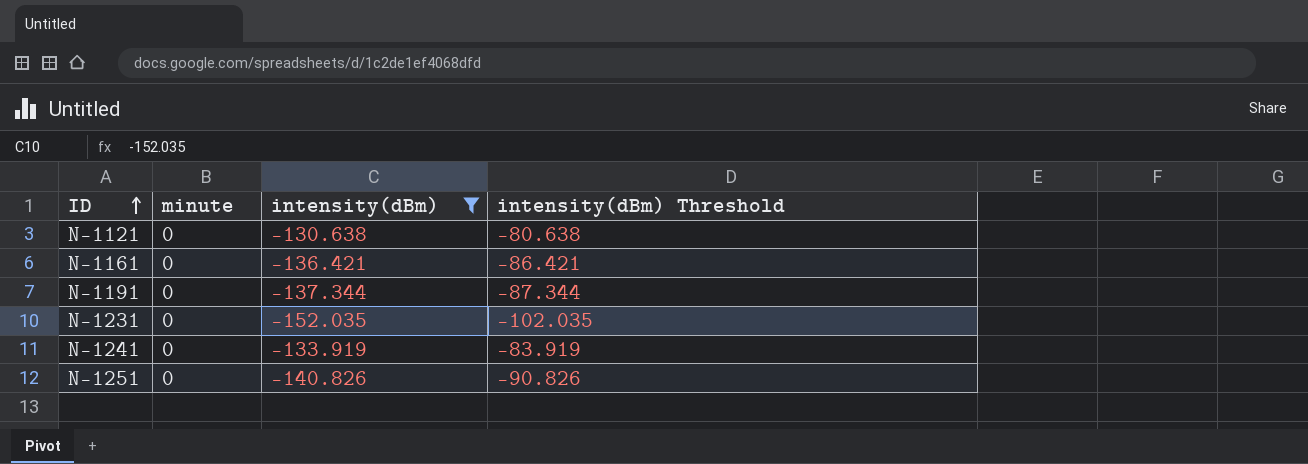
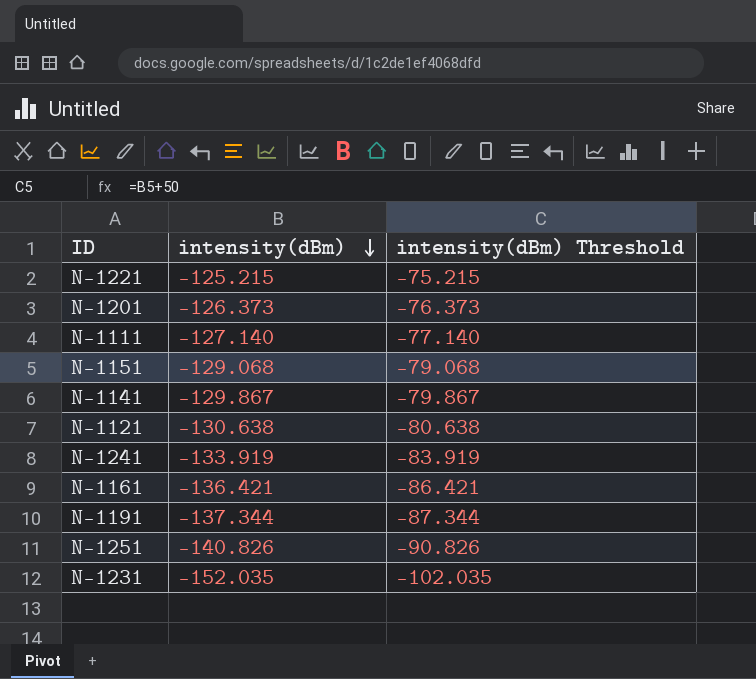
filter: intensity(dBm) <= -130.638 -> none
row order: ID ascending -> intensity(dBm) descending
column minute | position: 2 -> none

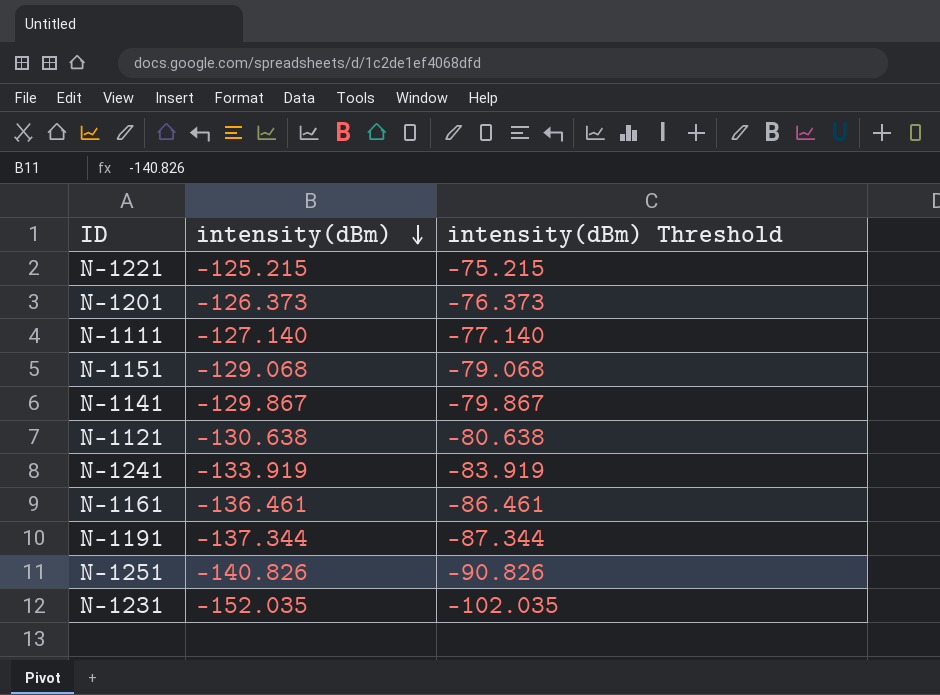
N-1161 | intensity(dBm): -136.421 -> -136.461
N-1161 | intensity(dBm) Threshold: -86.421 -> -86.461

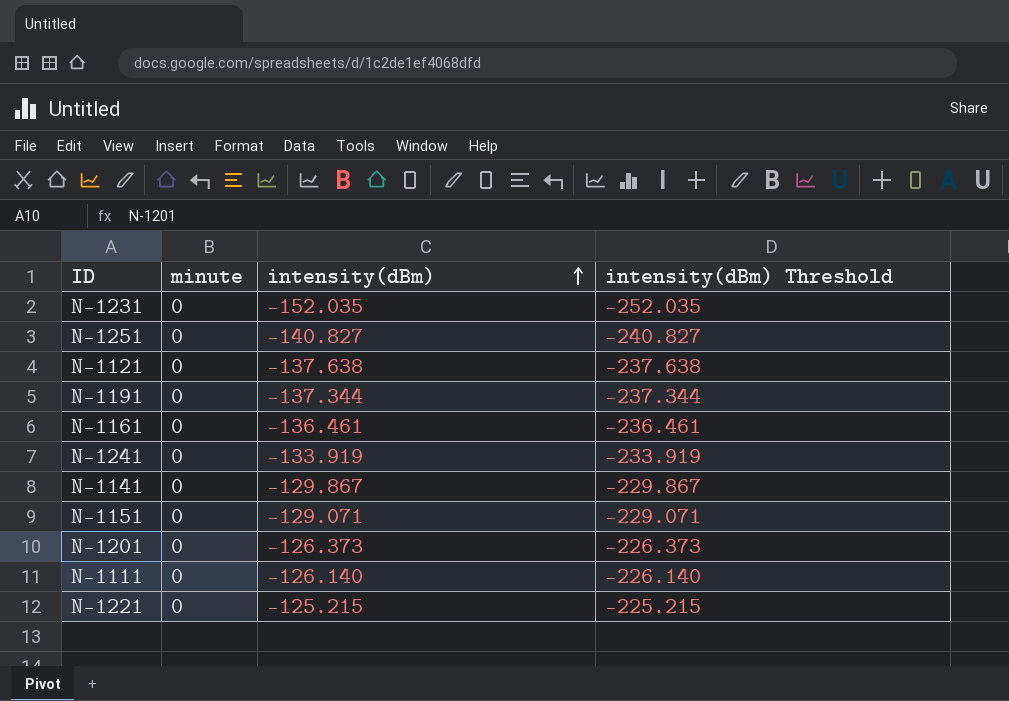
row order: intensity(dBm) descending -> intensity(dBm) ascending
column minute | position: none -> 2
column intensity(dBm) Threshold | formula: [intensity(dBm)] + 50 -> [intensity(dBm)] - 100
N-1251 | intensity(dBm): -140.826 -> -140.827
N-1121 | intensity(dBm): -130.638 -> -137.638
N-1151 | intensity(dBm): -129.068 -> -129.071
N-1111 | intensity(dBm): -127.140 -> -126.140

